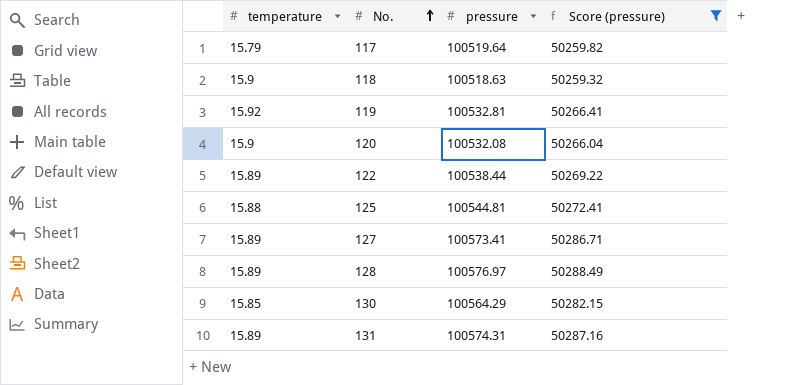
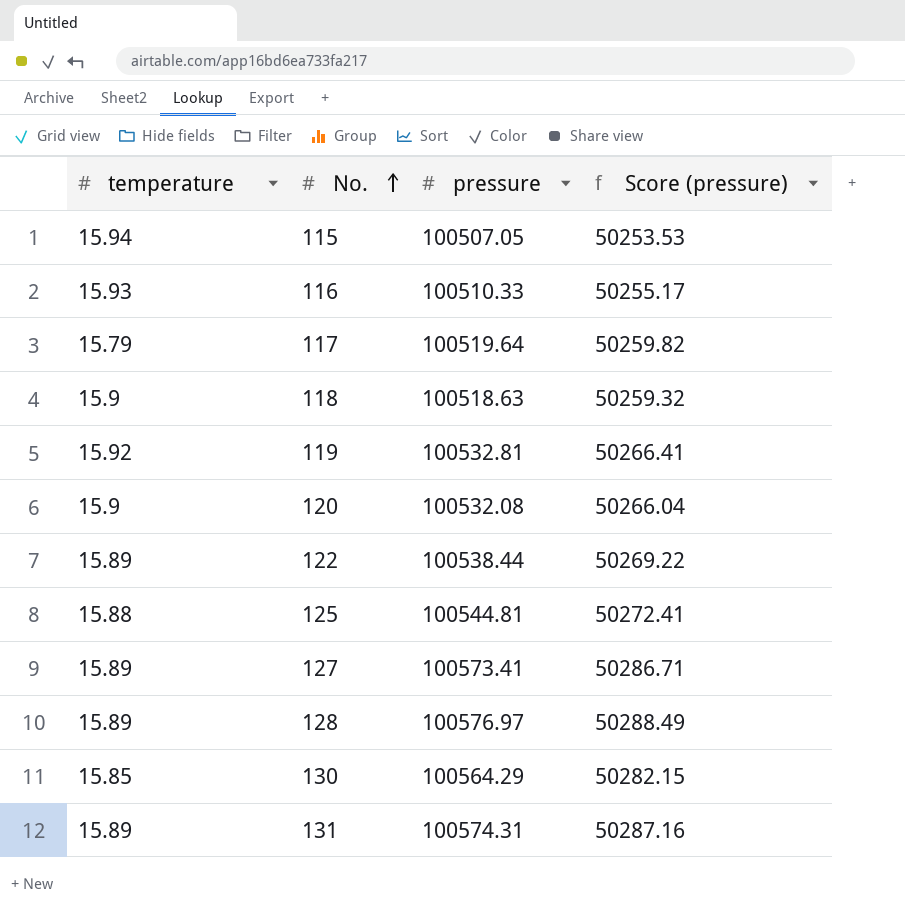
filter: Score (pressure) >= 50259.32 -> none

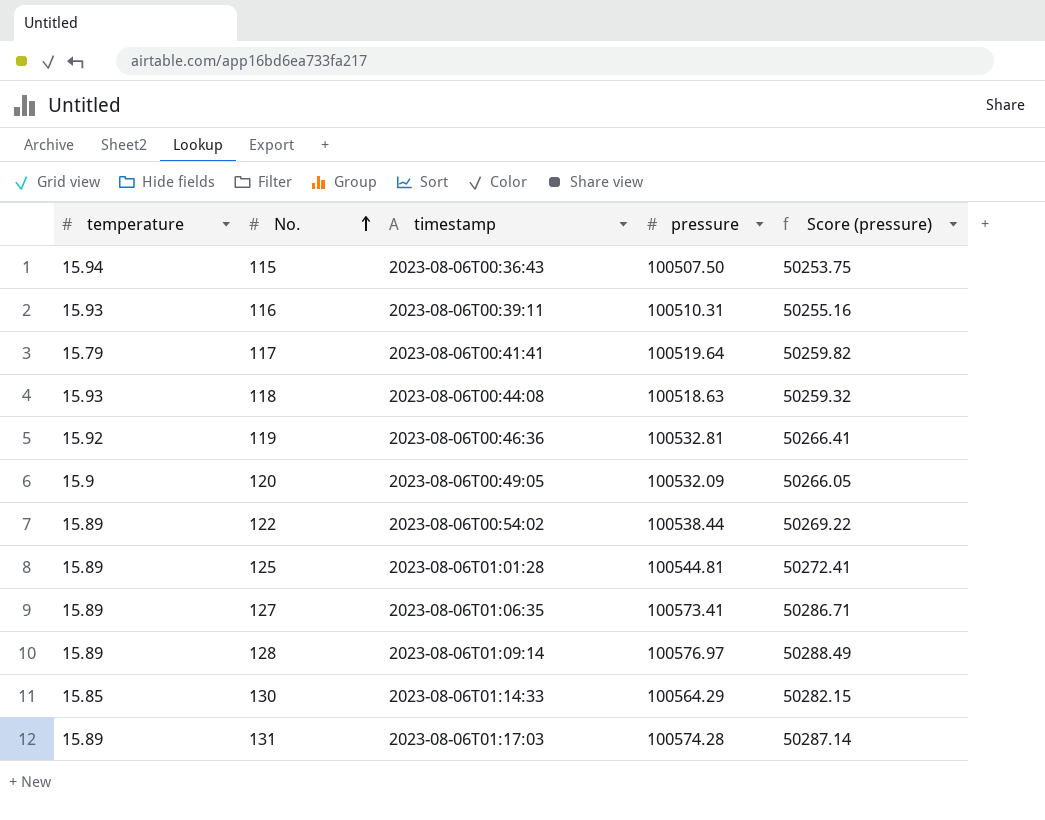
column timestamp | position: none -> 3
115 | pressure: 100507.05 -> 100507.50
115 | Score (pressure): 50253.53 -> 50253.75
116 | pressure: 100510.33 -> 100510.31
116 | Score (pressure): 50255.17 -> 50255.16
118 | temperature: 15.9 -> 15.93
120 | pressure: 100532.08 -> 100532.09
120 | Score (pressure): 50266.04 -> 50266.05
125 | temperature: 15.88 -> 15.89
131 | pressure: 100574.31 -> 100574.28
131 | Score (pressure): 50287.16 -> 50287.14

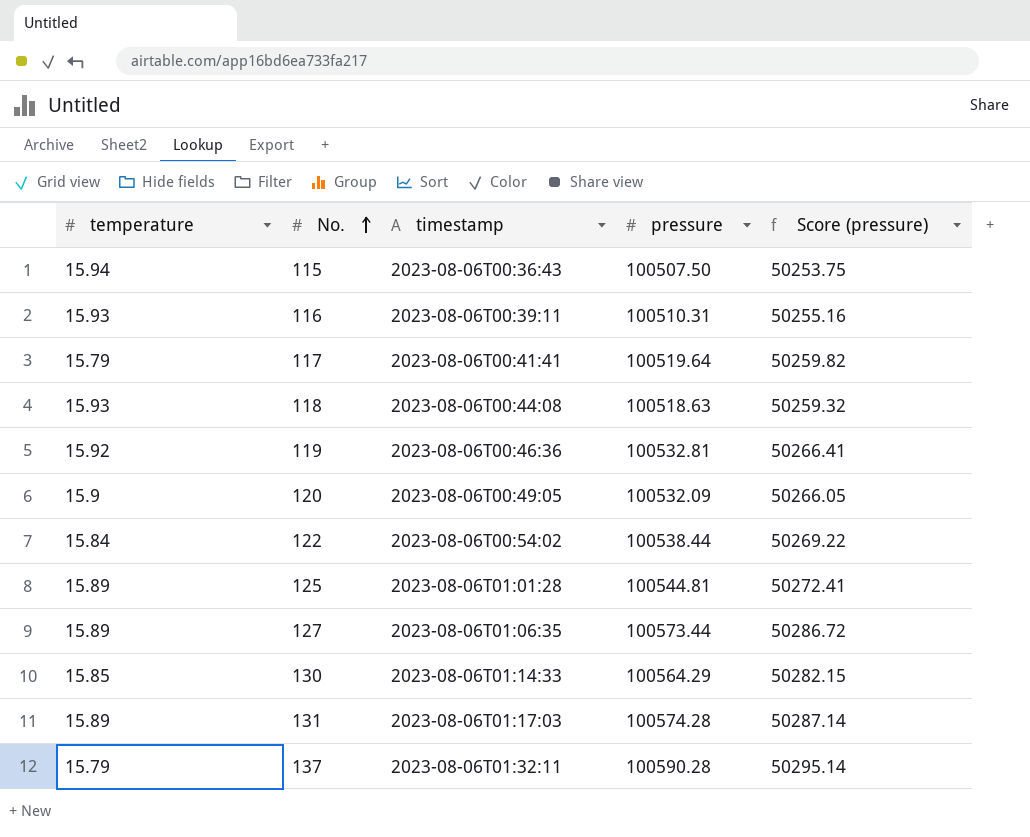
row 128: 15.89 | 2023-08-06T01:09:14 | 100576.97 | 50288.49 -> none
122 | temperature: 15.89 -> 15.84
127 | pressure: 100573.41 -> 100573.44
127 | Score (pressure): 50286.71 -> 50286.72
row 137: none -> 15.79 | 2023-08-06T01:32:11 | 100590.28 | 50295.14

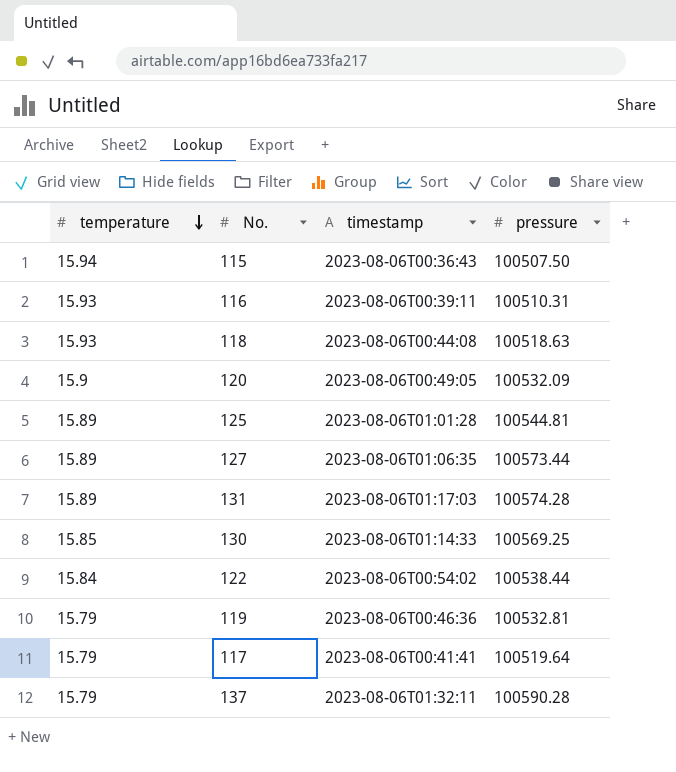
row order: No. ascending -> temperature descending
column Score (pressure) | formula: [pressure] * 0.5 -> none
130 | pressure: 100564.29 -> 100569.25
119 | temperature: 15.92 -> 15.79

